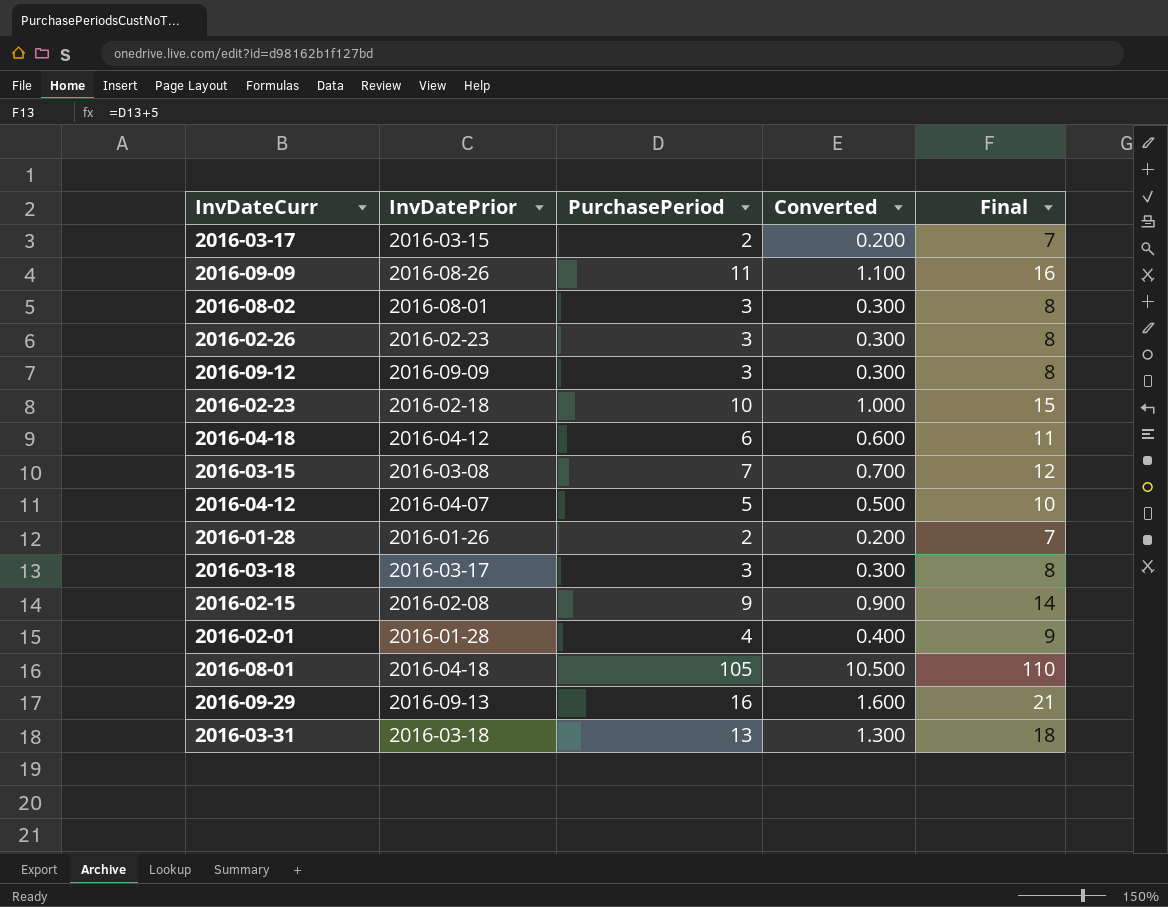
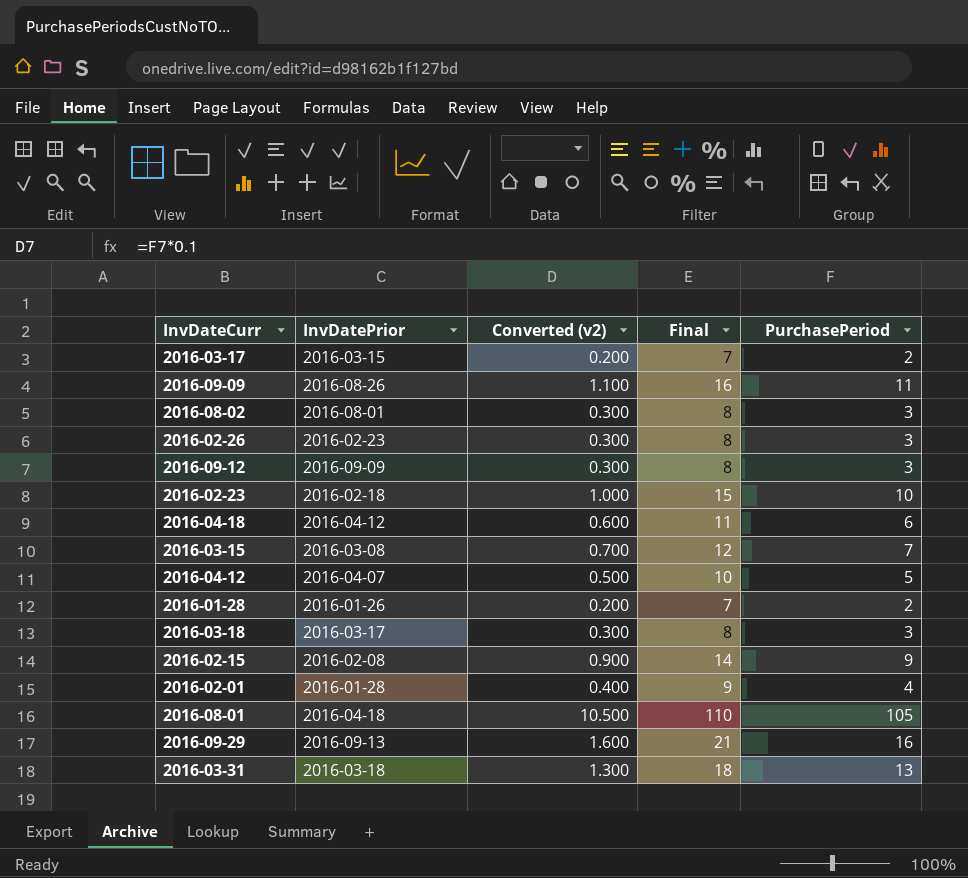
column name: Converted -> Converted (v2)
column PurchasePeriod | position: 3 -> 5

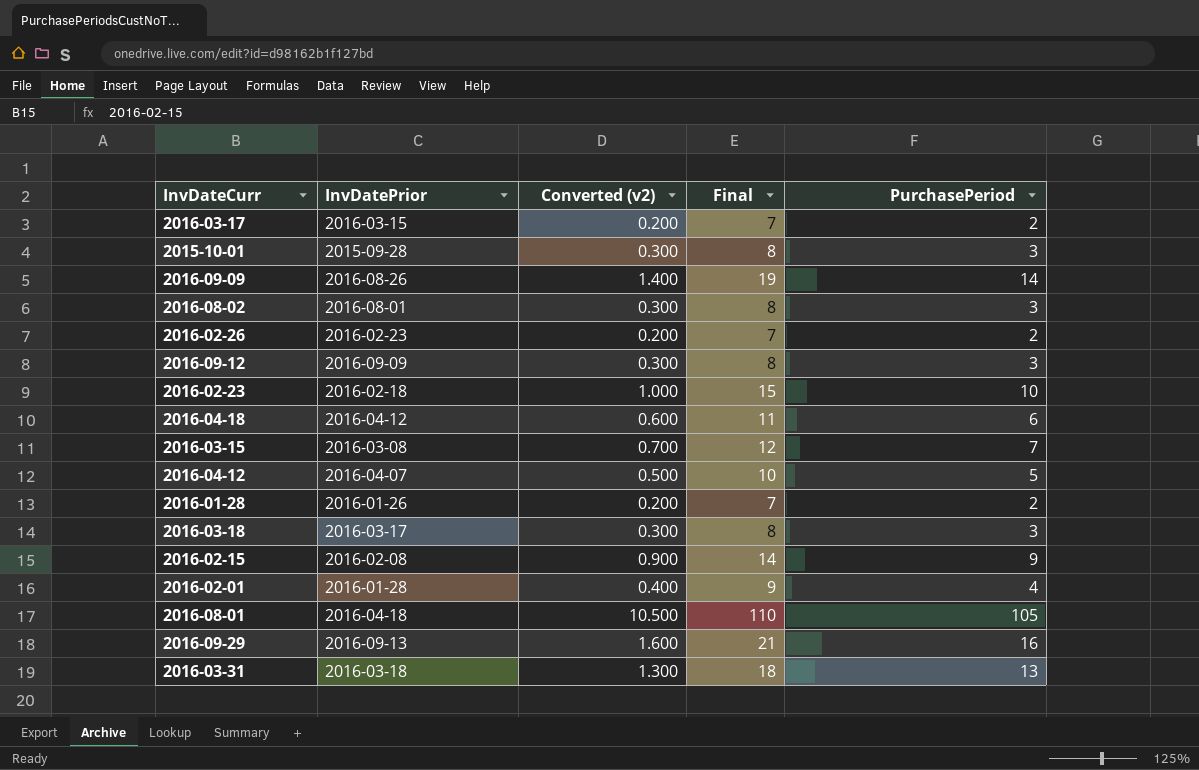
row 2015-10-01: none -> 2015-09-28 | 0.300 | 8 | 3
2016-09-09 | Converted (v2): 1.100 -> 1.400
2016-09-09 | Final: 16 -> 19
2016-09-09 | PurchasePeriod: 11 -> 14
2016-02-26 | Converted (v2): 0.300 -> 0.200
2016-02-26 | Final: 8 -> 7
2016-02-26 | PurchasePeriod: 3 -> 2

